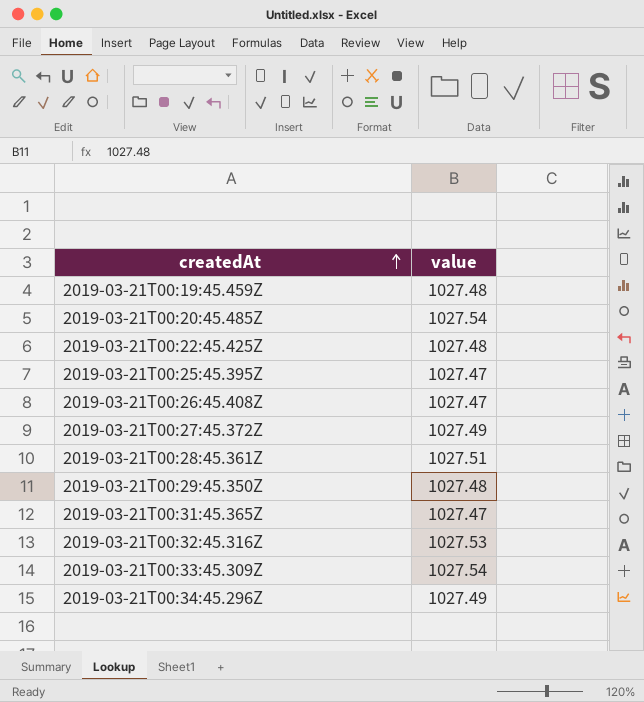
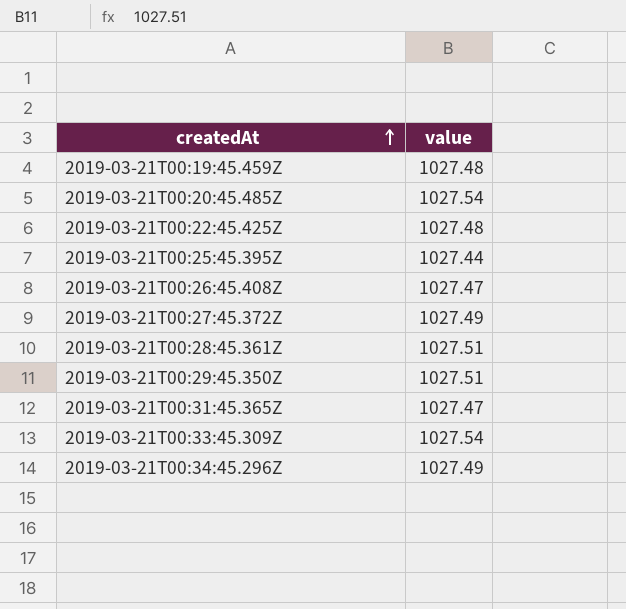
row 2019-03-21T00:32:45.316Z: 1027.53 -> none
2019-03-21T00:25:45.395Z | value: 1027.47 -> 1027.44
2019-03-21T00:29:45.350Z | value: 1027.48 -> 1027.51

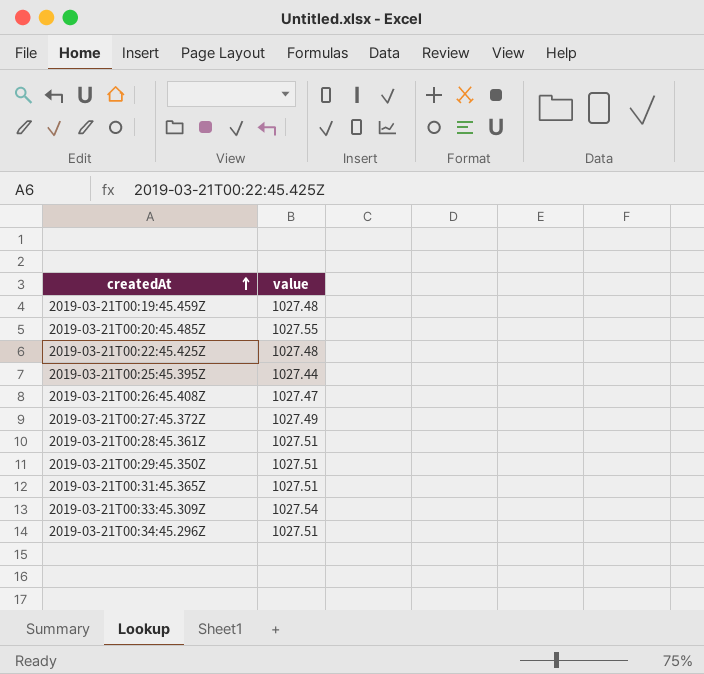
2019-03-21T00:20:45.485Z | value: 1027.54 -> 1027.55
2019-03-21T00:31:45.365Z | value: 1027.47 -> 1027.51
2019-03-21T00:34:45.296Z | value: 1027.49 -> 1027.51

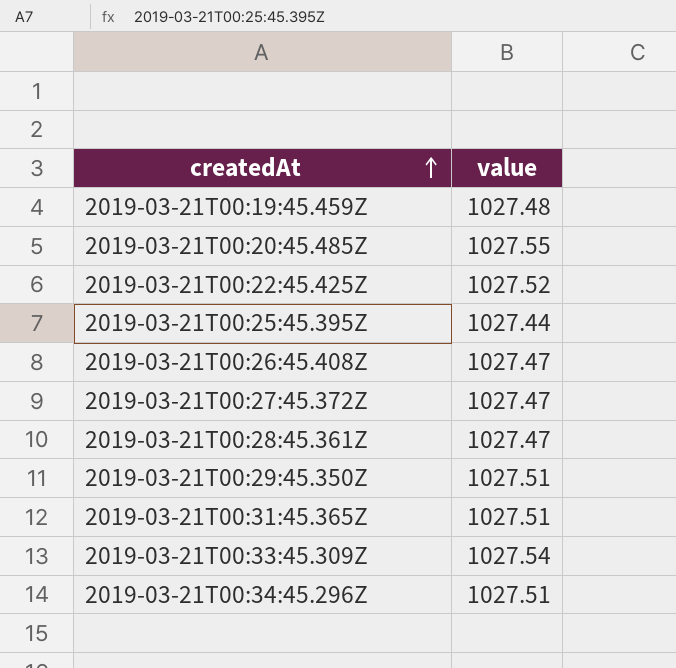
2019-03-21T00:22:45.425Z | value: 1027.48 -> 1027.52
2019-03-21T00:27:45.372Z | value: 1027.49 -> 1027.47
2019-03-21T00:28:45.361Z | value: 1027.51 -> 1027.47

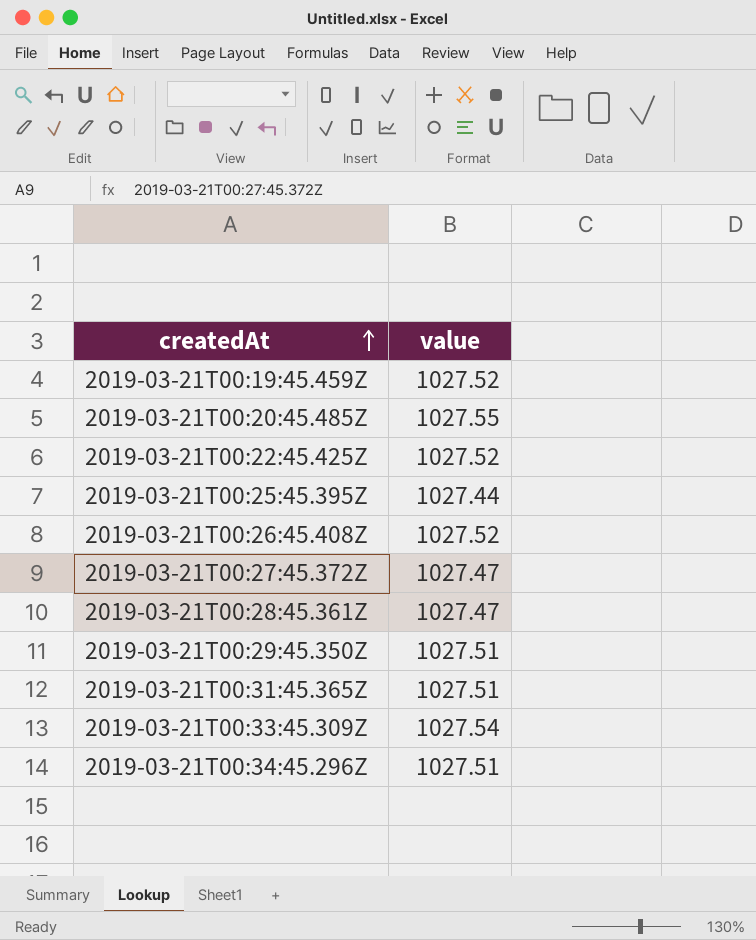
2019-03-21T00:19:45.459Z | value: 1027.48 -> 1027.52
2019-03-21T00:26:45.408Z | value: 1027.47 -> 1027.52

